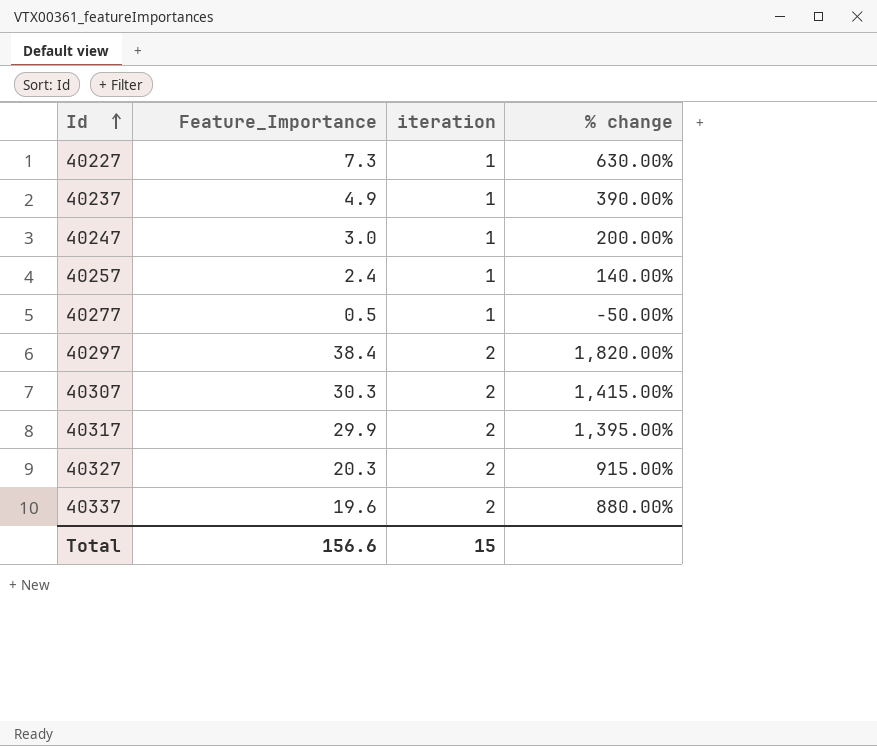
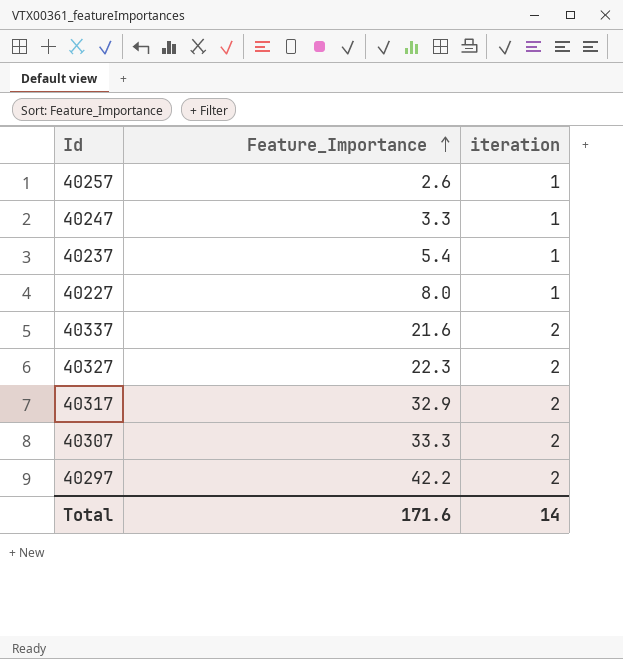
row order: Id ascending -> Feature_Importance ascending
column % change | formula: ([Feature_Importance] - [iteration]) / [iteration] -> none
row 40277: 0.5 | 1 | -50.00% -> none
40257 | Feature_Importance: 2.4 -> 2.6
40247 | Feature_Importance: 3.0 -> 3.3
40237 | Feature_Importance: 4.9 -> 5.4
40227 | Feature_Importance: 7.3 -> 8.0
40337 | Feature_Importance: 19.6 -> 21.6
40327 | Feature_Importance: 20.3 -> 22.3
40317 | Feature_Importance: 29.9 -> 32.9
40307 | Feature_Importance: 30.3 -> 33.3
40297 | Feature_Importance: 38.4 -> 42.2
Total | Feature_Importance: 156.6 -> 171.6
Total | iteration: 15 -> 14

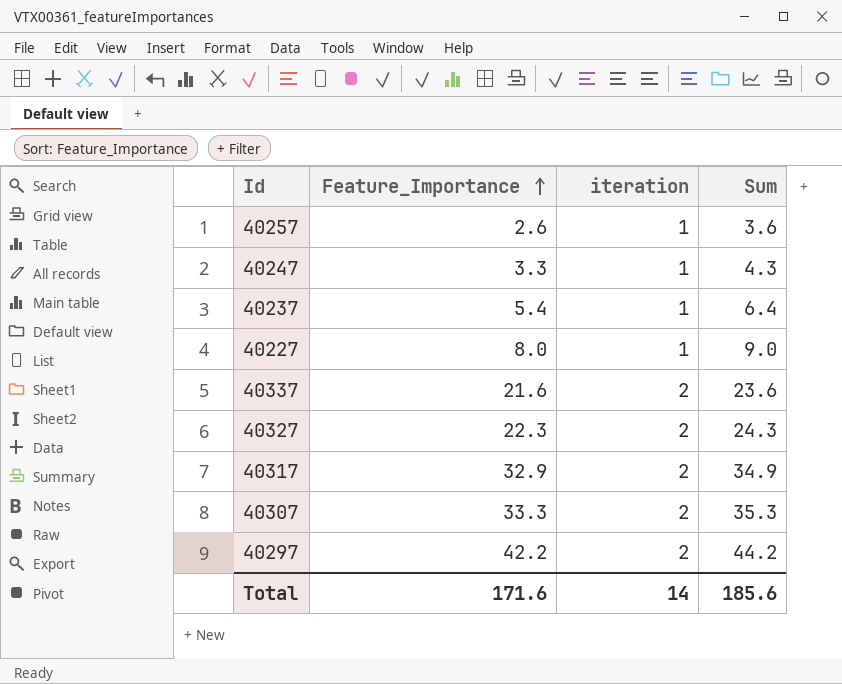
column Sum | formula: none -> [Feature_Importance] + [iteration]

